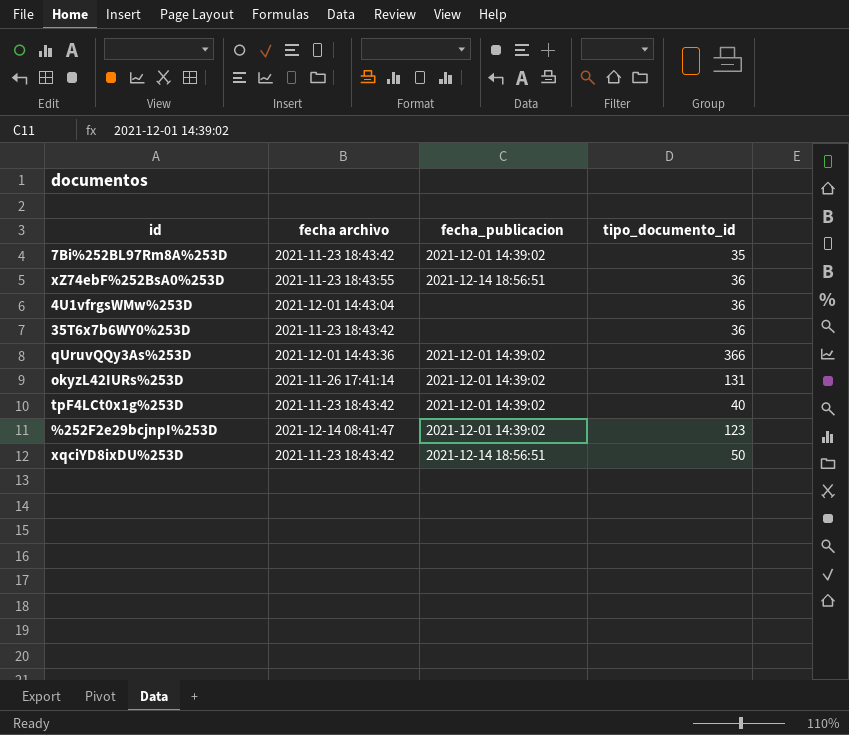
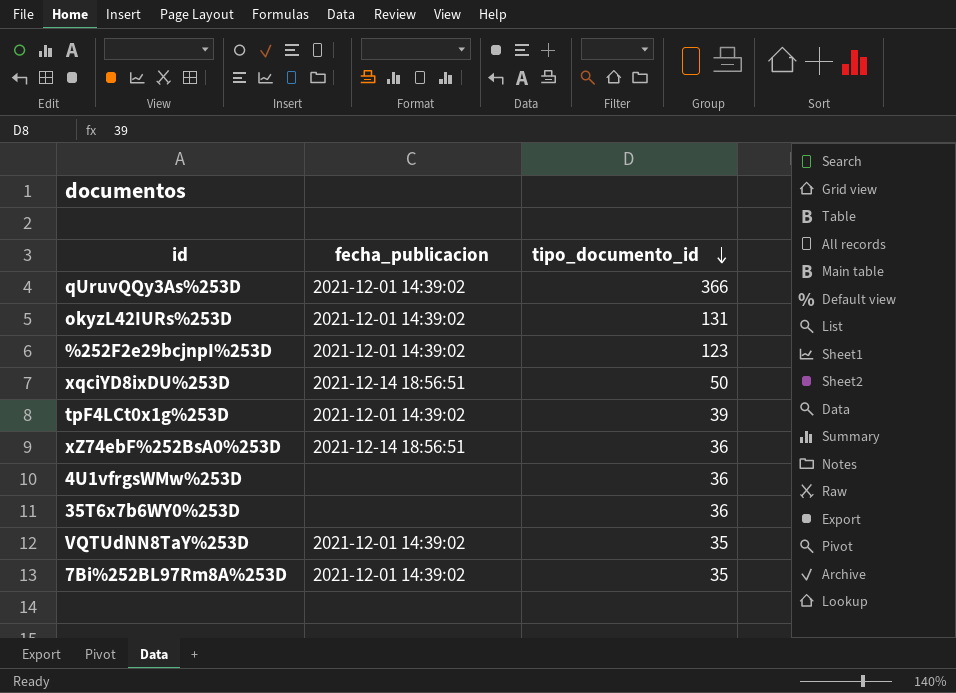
row order: none -> tipo_documento_id descending
column fecha archivo | position: 2 -> none
tpF4LCt0x1g%253D | tipo_documento_id: 40 -> 39
row VQTUdNN8TaY%253D: none -> 2021-12-01 14:39:02 | 35

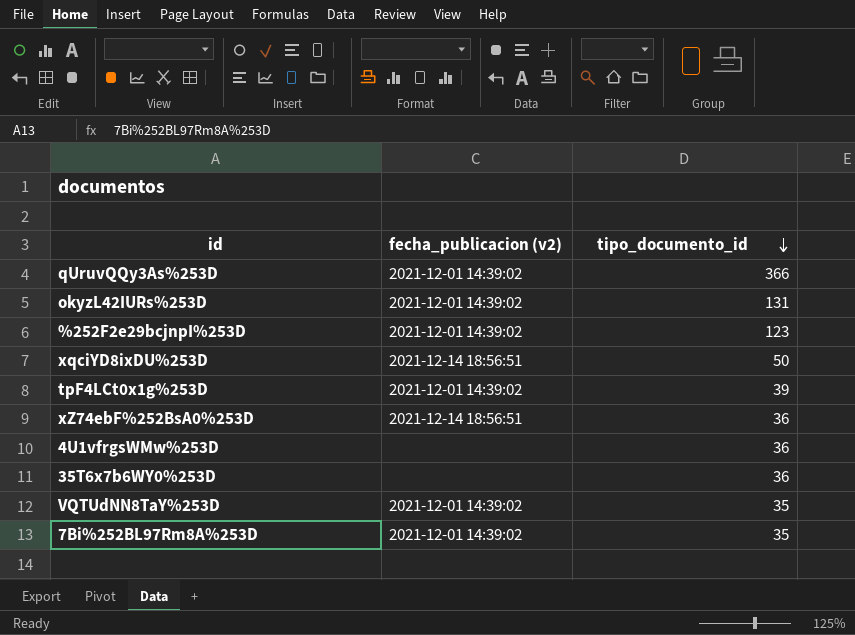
column name: fecha_publicacion -> fecha_publicacion (v2)

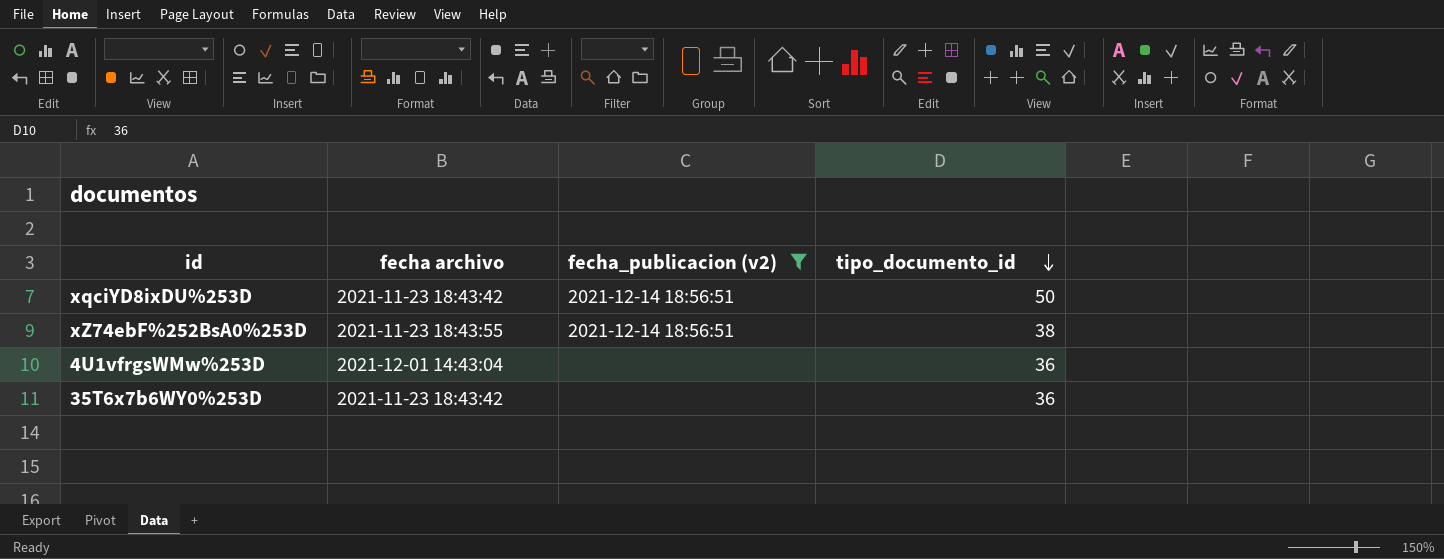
filter: none -> fecha_publicacion (v2) != 2021-12-01 14:39:02
column fecha archivo | position: none -> 2
xZ74ebF%252BsA0%253D | tipo_documento_id: 36 -> 38

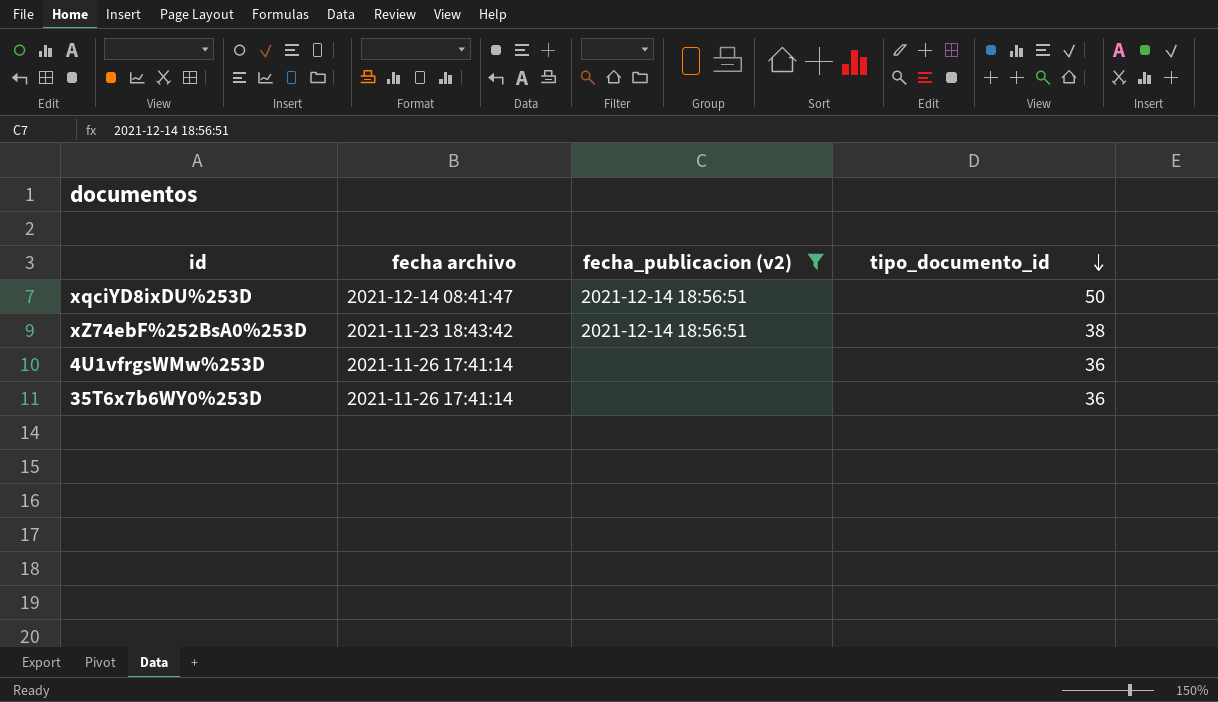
xqciYD8ixDU%253D | fecha archivo: 2021-11-23 18:43:42 -> 2021-12-14 08:41:47
xZ74ebF%252BsA0%253D | fecha archivo: 2021-11-23 18:43:55 -> 2021-11-23 18:43:42
4U1vfrgsWMw%253D | fecha archivo: 2021-12-01 14:43:04 -> 2021-11-26 17:41:14
35T6x7b6WY0%253D | fecha archivo: 2021-11-23 18:43:42 -> 2021-11-26 17:41:14

